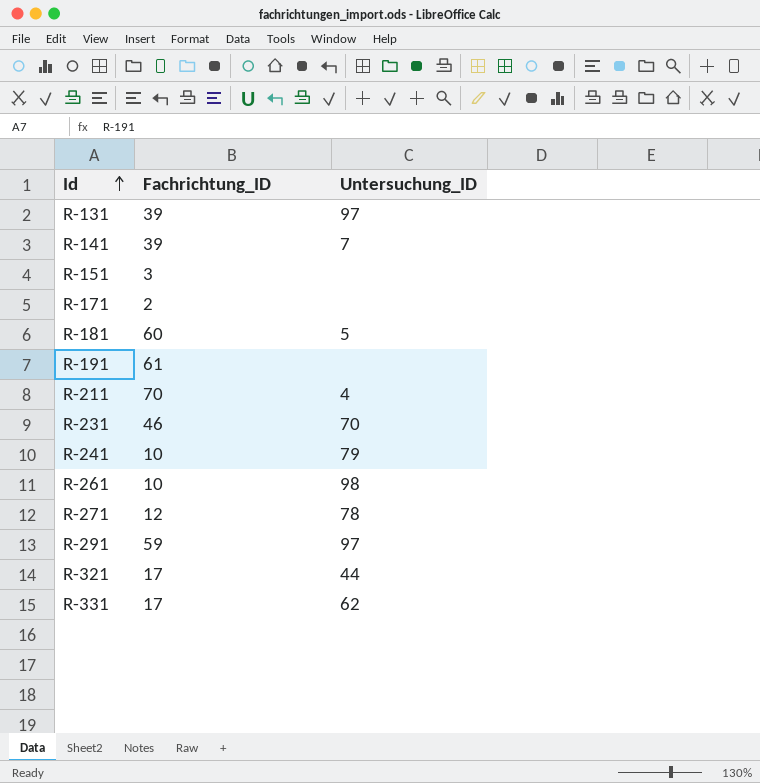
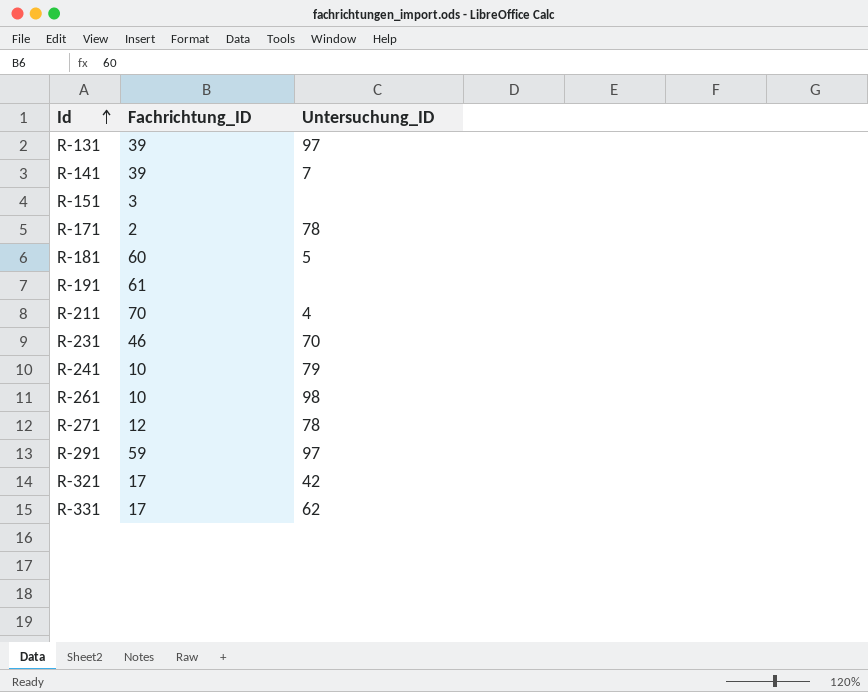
R-171 | Untersuchung_ID: none -> 78
R-321 | Untersuchung_ID: 44 -> 42

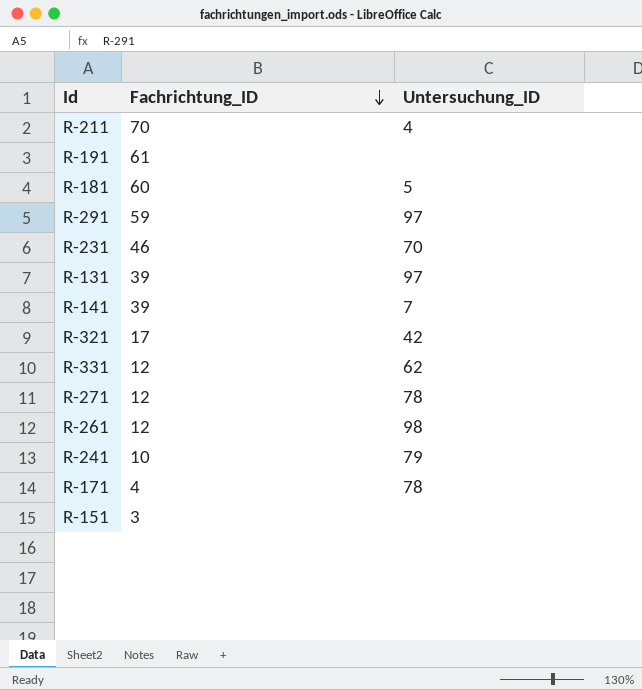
row order: Id ascending -> Fachrichtung_ID descending
R-331 | Fachrichtung_ID: 17 -> 12
R-261 | Fachrichtung_ID: 10 -> 12
R-171 | Fachrichtung_ID: 2 -> 4

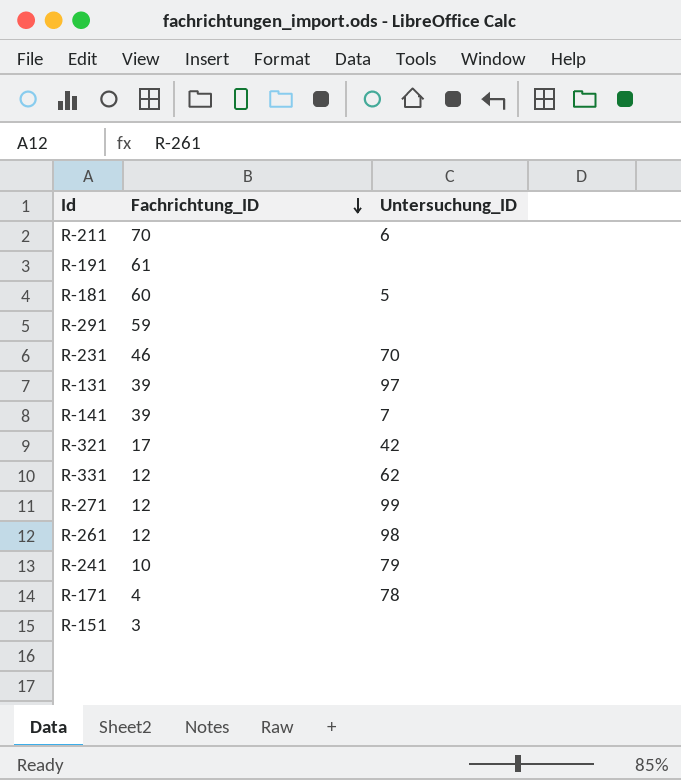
R-211 | Untersuchung_ID: 4 -> 6
R-291 | Untersuchung_ID: 97 -> none
R-271 | Untersuchung_ID: 78 -> 99

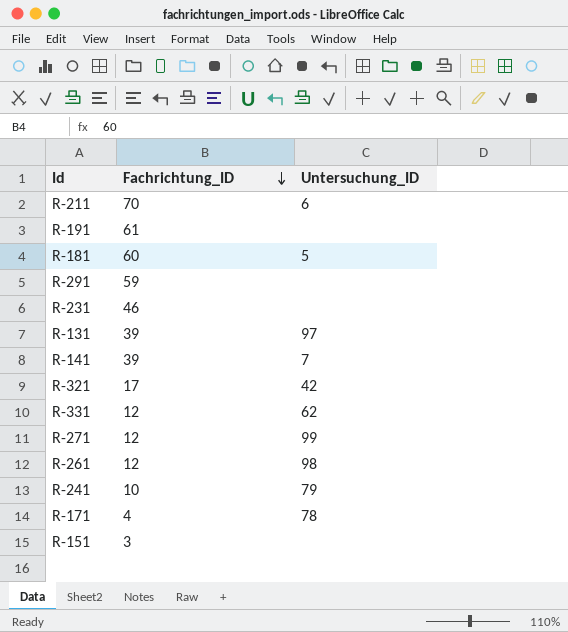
R-231 | Untersuchung_ID: 70 -> none

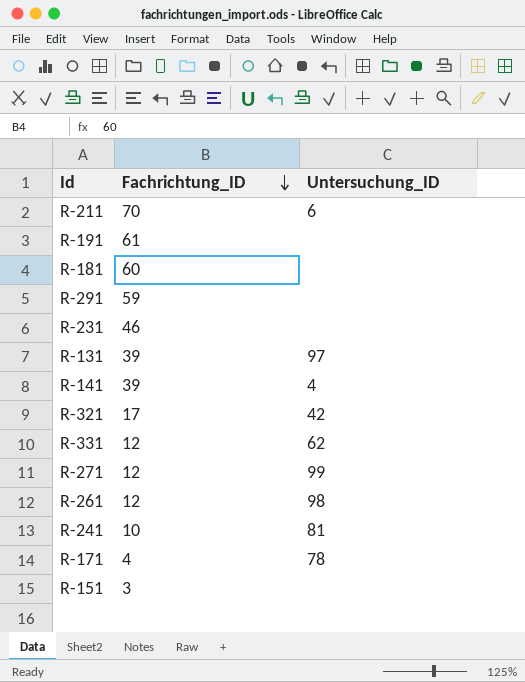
R-181 | Untersuchung_ID: 5 -> none
R-141 | Untersuchung_ID: 7 -> 4
R-241 | Untersuchung_ID: 79 -> 81

